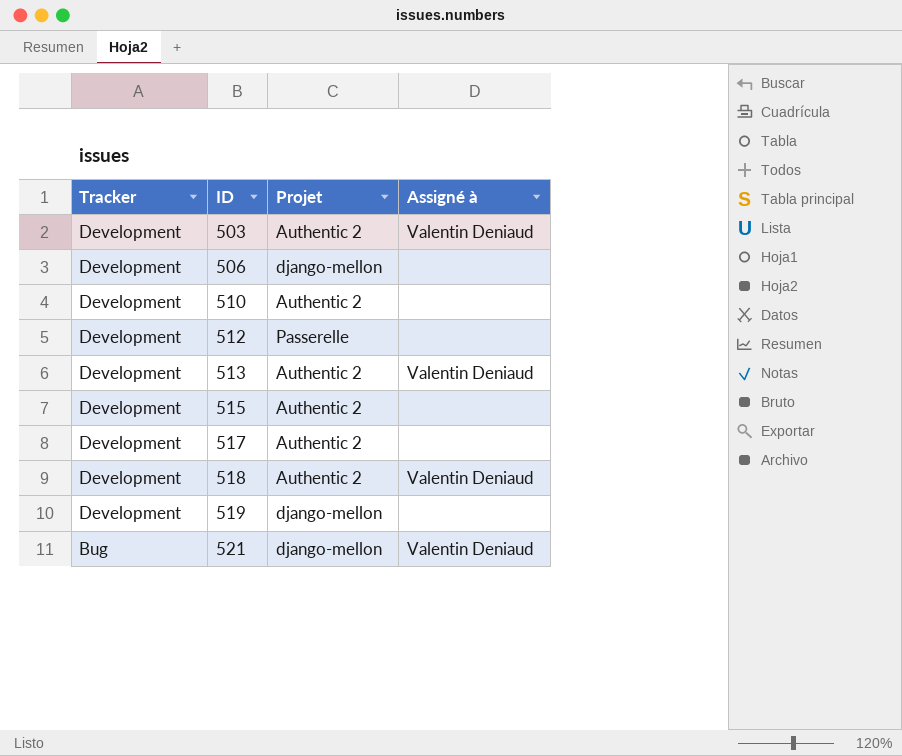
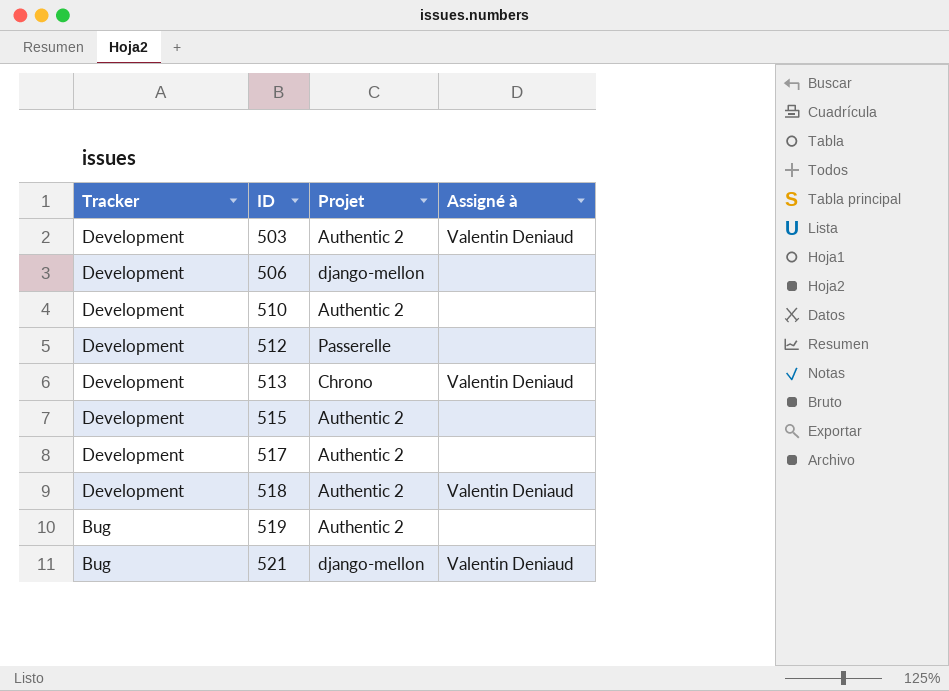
513 | Projet: Authentic 2 -> Chrono
519 | Tracker: Development -> Bug
519 | Projet: django-mellon -> Authentic 2

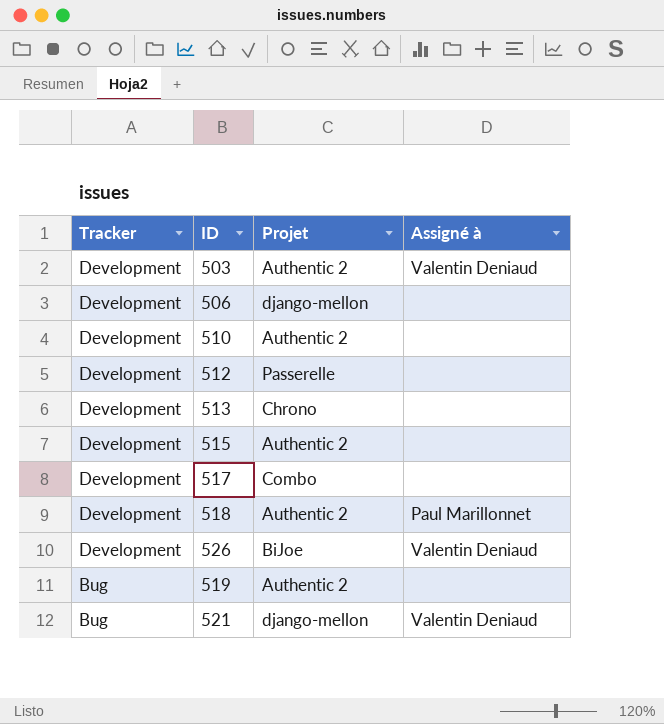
513 | Assigné à: Valentin Deniaud -> none
517 | Projet: Authentic 2 -> Combo
518 | Assigné à: Valentin Deniaud -> Paul Marillonnet
row 526: none -> Development | BiJoe | Valentin Deniaud

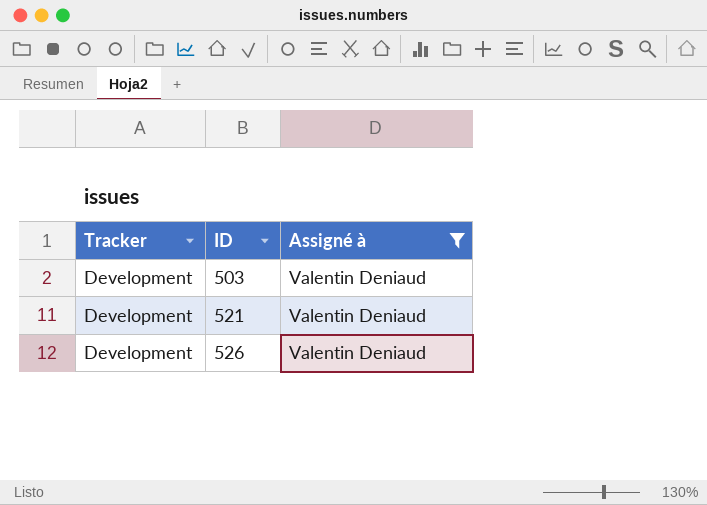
filter: none -> Assigné à = Valentin Deniaud
row order: Tracker descending -> ID ascending
column Projet | position: 3 -> none
521 | Tracker: Bug -> Development

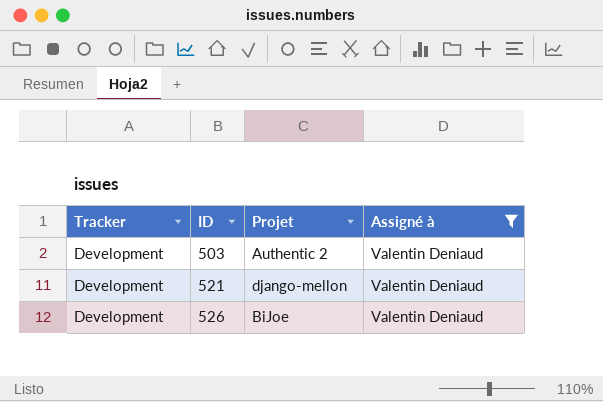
column Projet | position: none -> 3

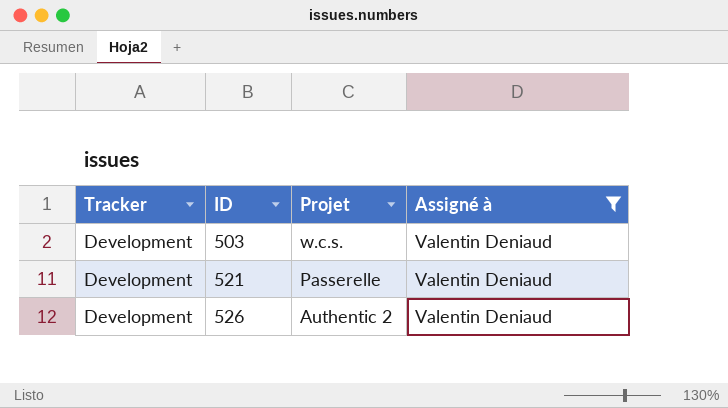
503 | Projet: Authentic 2 -> w.c.s.
521 | Projet: django-mellon -> Passerelle
526 | Projet: BiJoe -> Authentic 2

